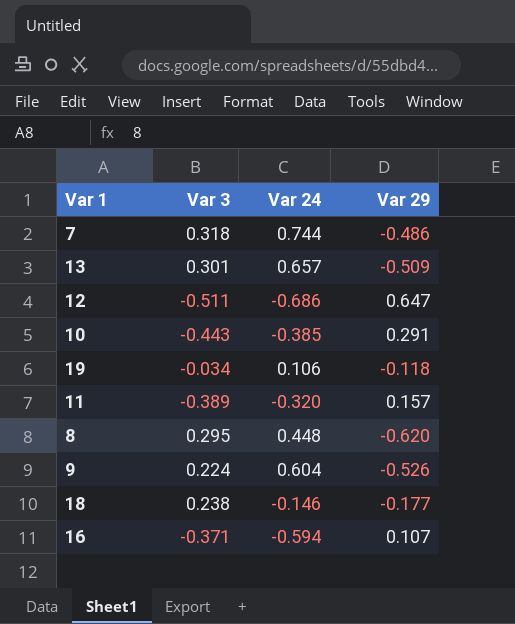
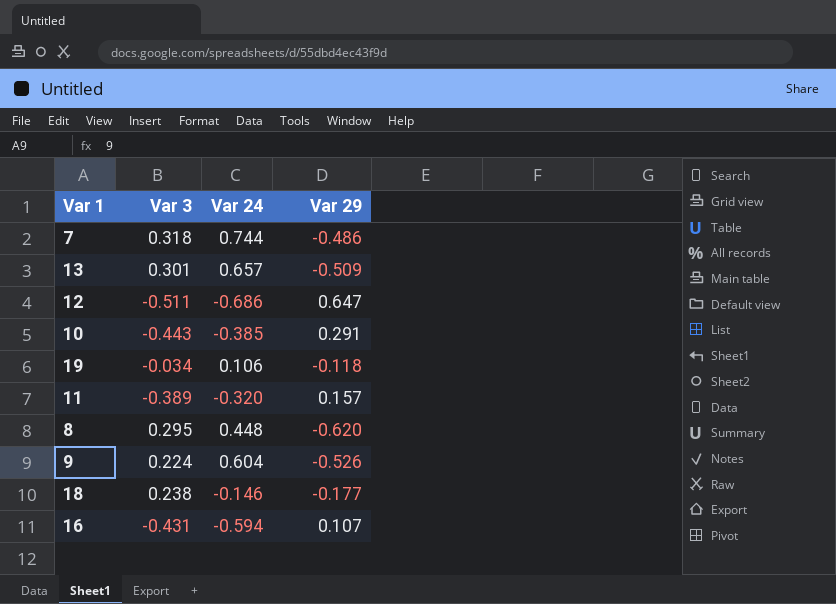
16 | Var 3: -0.371 -> -0.431

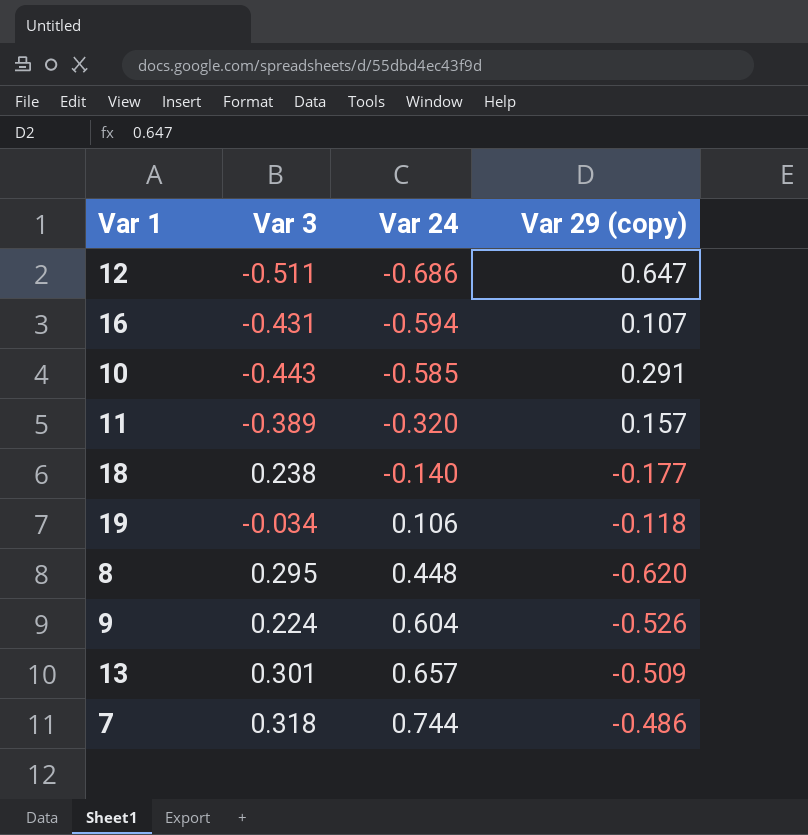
row order: none -> Var 24 ascending
column name: Var 29 -> Var 29 (copy)
10 | Var 24: -0.385 -> -0.585
18 | Var 24: -0.146 -> -0.140

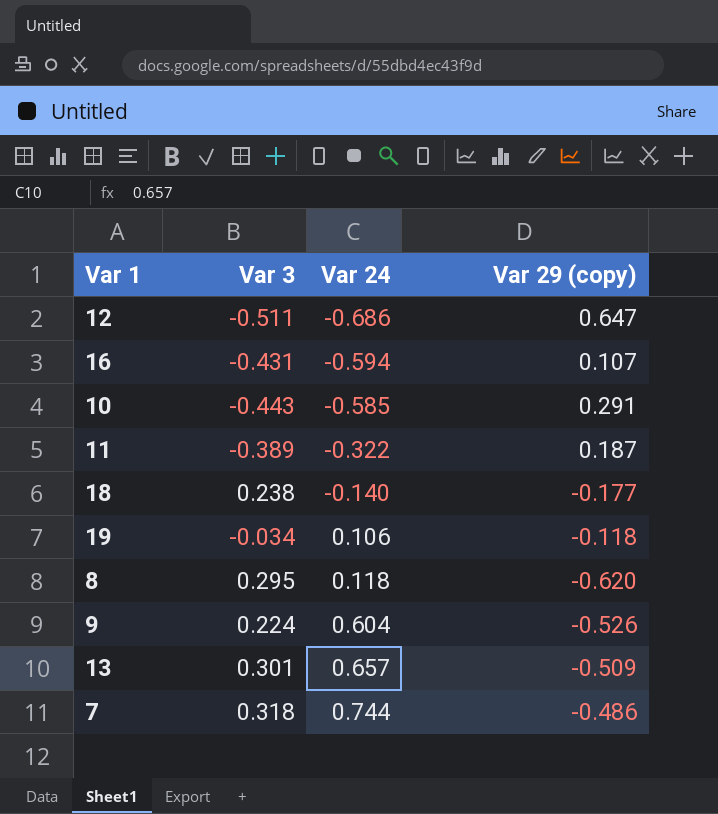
11 | Var 24: -0.320 -> -0.322
11 | Var 29 (copy): 0.157 -> 0.187
8 | Var 24: 0.448 -> 0.118

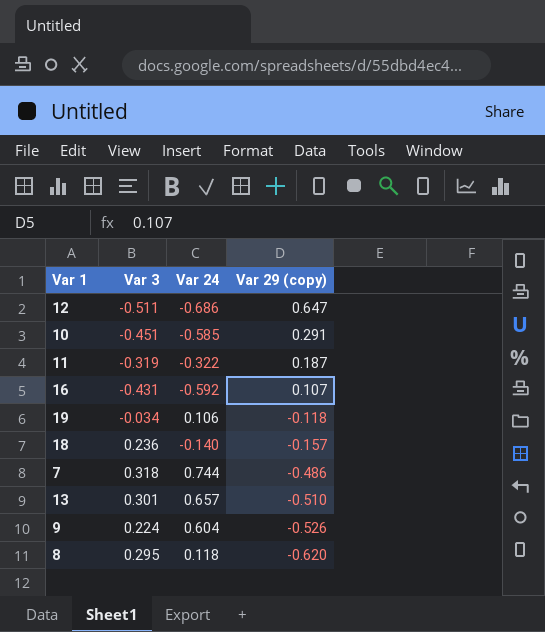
row order: Var 24 ascending -> Var 29 (copy) descending
10 | Var 3: -0.443 -> -0.451
11 | Var 3: -0.389 -> -0.319
16 | Var 24: -0.594 -> -0.592
18 | Var 3: 0.238 -> 0.236
18 | Var 29 (copy): -0.177 -> -0.157
13 | Var 29 (copy): -0.509 -> -0.510

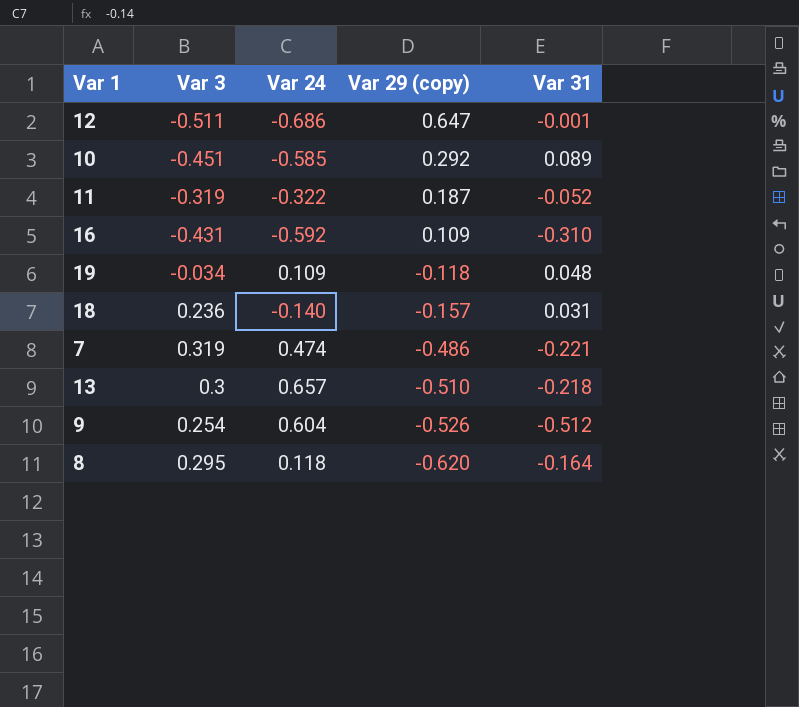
column Var 31 | position: none -> 5
10 | Var 29 (copy): 0.291 -> 0.292
16 | Var 29 (copy): 0.107 -> 0.109
19 | Var 24: 0.106 -> 0.109
7 | Var 3: 0.318 -> 0.319
7 | Var 24: 0.744 -> 0.474
13 | Var 3: 0.301 -> 0.3
9 | Var 3: 0.224 -> 0.254

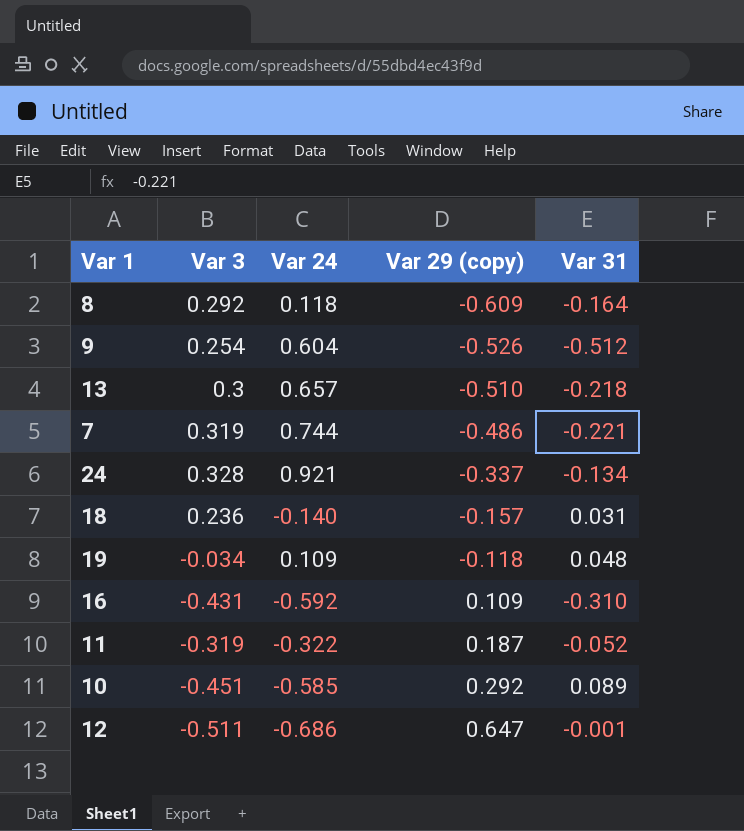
row order: Var 29 (copy) descending -> Var 29 (copy) ascending
8 | Var 3: 0.295 -> 0.292
8 | Var 29 (copy): -0.620 -> -0.609
7 | Var 24: 0.474 -> 0.744
row 24: none -> 0.328 | 0.921 | -0.337 | -0.134

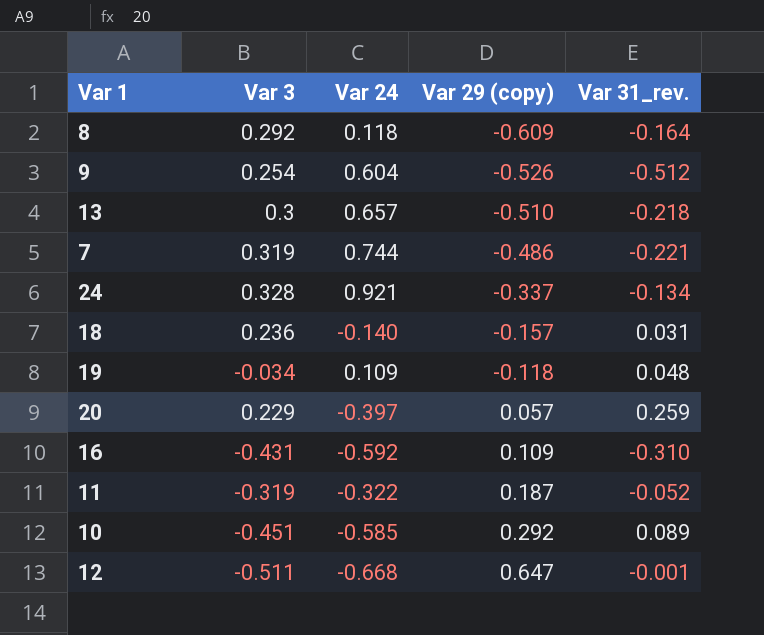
column name: Var 31 -> Var 31_rev.
row 20: none -> 0.229 | -0.397 | 0.057 | 0.259
12 | Var 24: -0.686 -> -0.668

